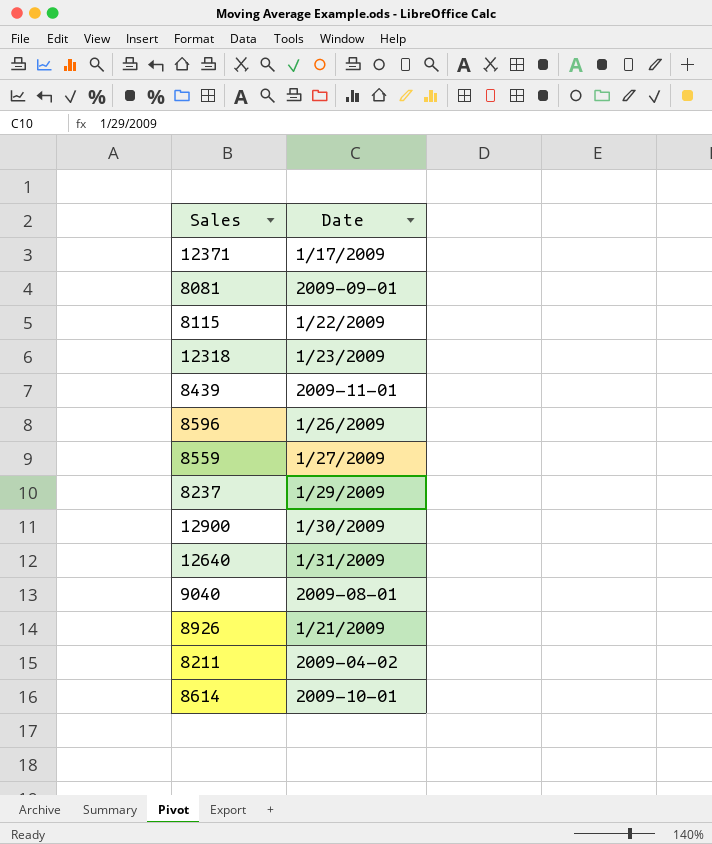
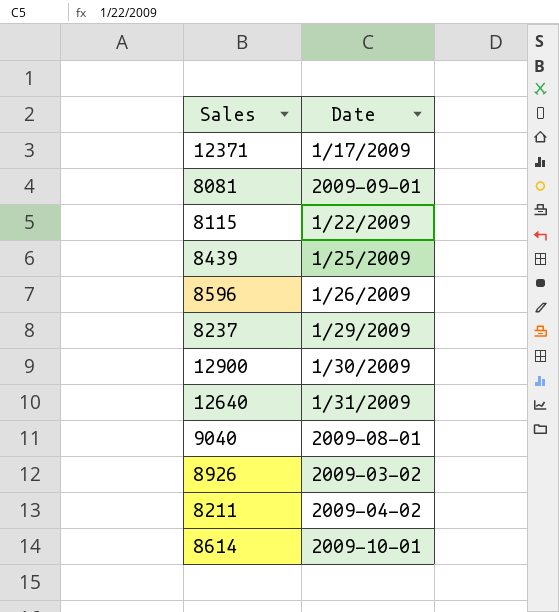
row 12318: 1/23/2009 -> none
row 8559: 1/27/2009 -> none
8439 | Date: 2009-11-01 -> 1/25/2009
8926 | Date: 1/21/2009 -> 2009-03-02

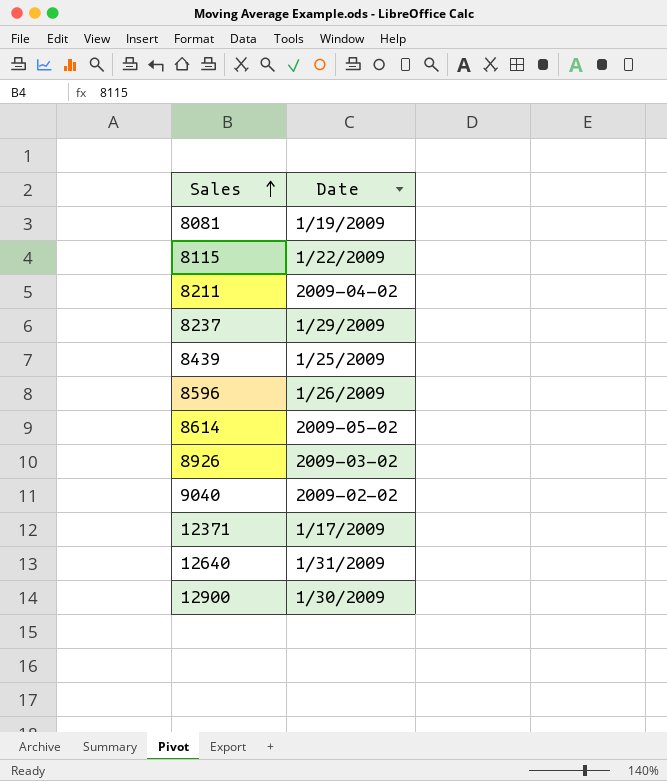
row order: none -> Sales ascending
8081 | Date: 2009-09-01 -> 1/19/2009
8614 | Date: 2009-10-01 -> 2009-05-02
9040 | Date: 2009-08-01 -> 2009-02-02

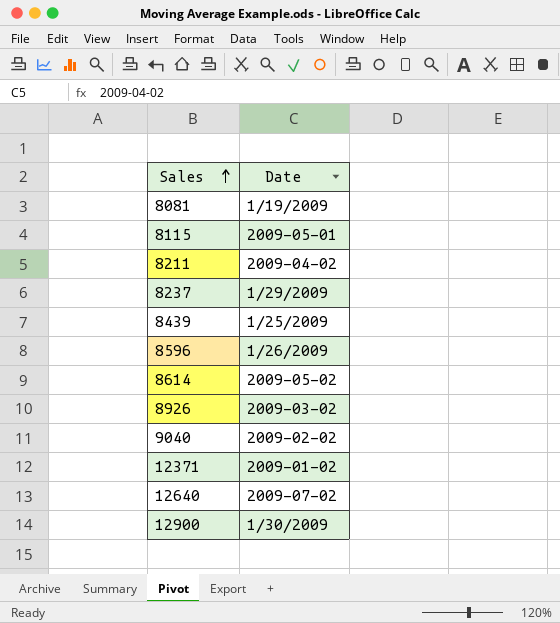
8115 | Date: 1/22/2009 -> 2009-05-01
12371 | Date: 1/17/2009 -> 2009-01-02
12640 | Date: 1/31/2009 -> 2009-07-02

